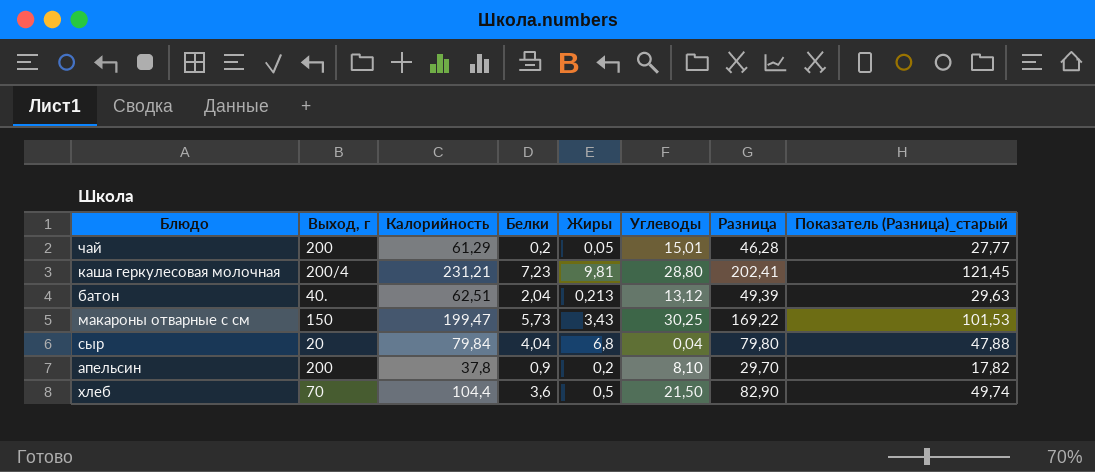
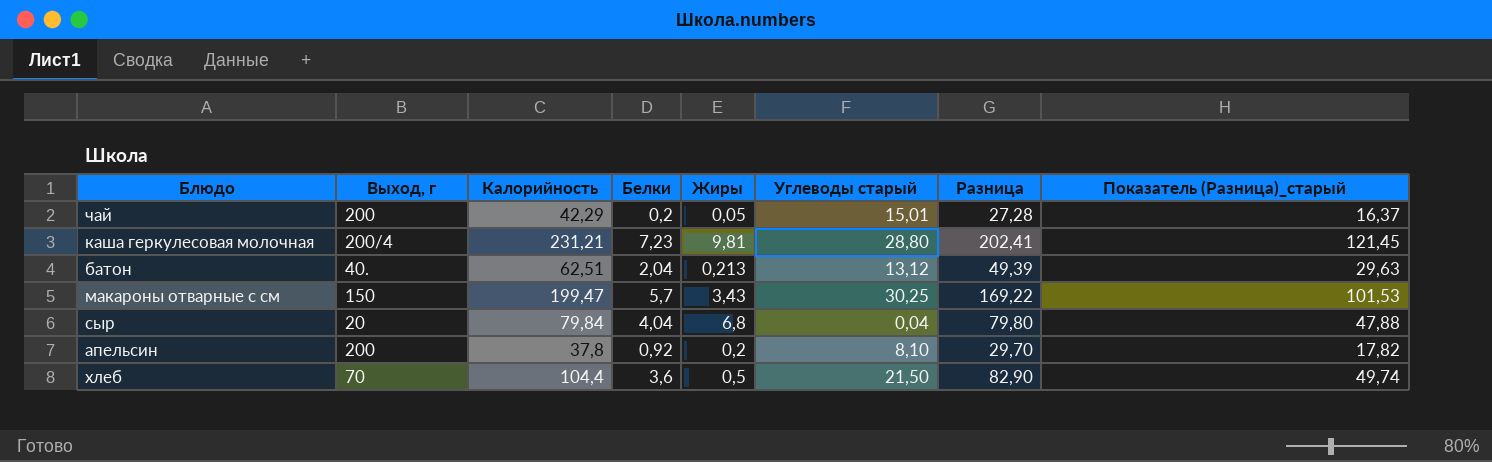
column name: Углеводы -> Углеводы старый
чай | Калорийность: 61,29 -> 42,29
чай | Разница: 46,28 -> 27,28
чай | Показатель (Разница)_старый: 27,77 -> 16,37
макароны отварные с см | Белки: 5,73 -> 5,7
апельсин | Белки: 0,9 -> 0,92

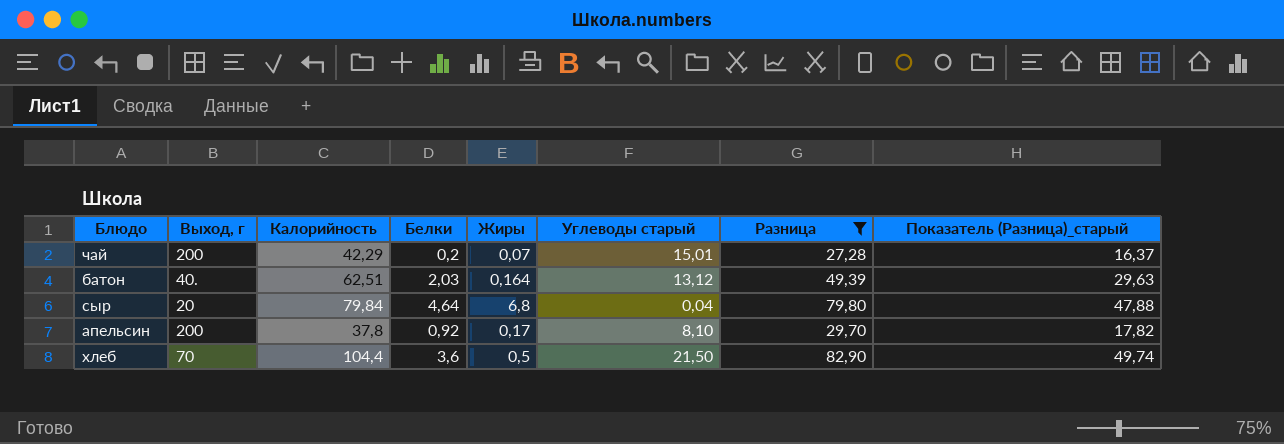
filter: none -> Разница <= 82,90
чай | Жиры: 0,05 -> 0,07
батон | Белки: 2,04 -> 2,03
батон | Жиры: 0,213 -> 0,164
сыр | Белки: 4,04 -> 4,64
апельсин | Жиры: 0,2 -> 0,17

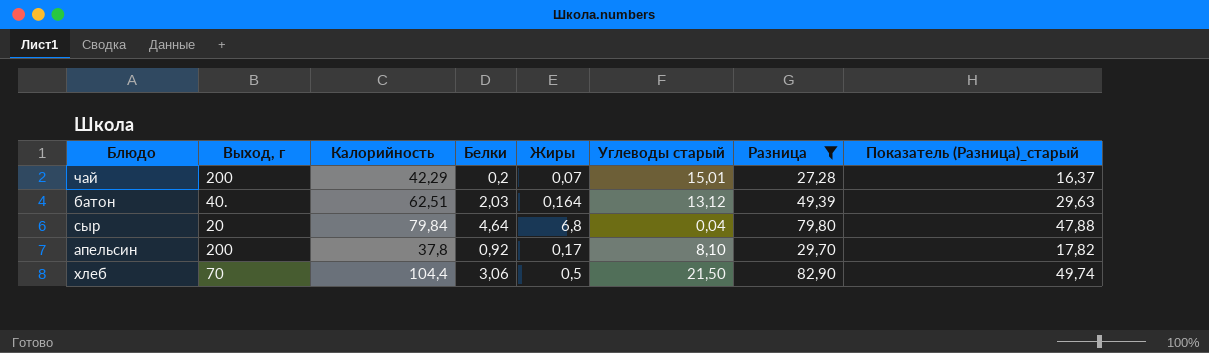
хлеб | Белки: 3,6 -> 3,06

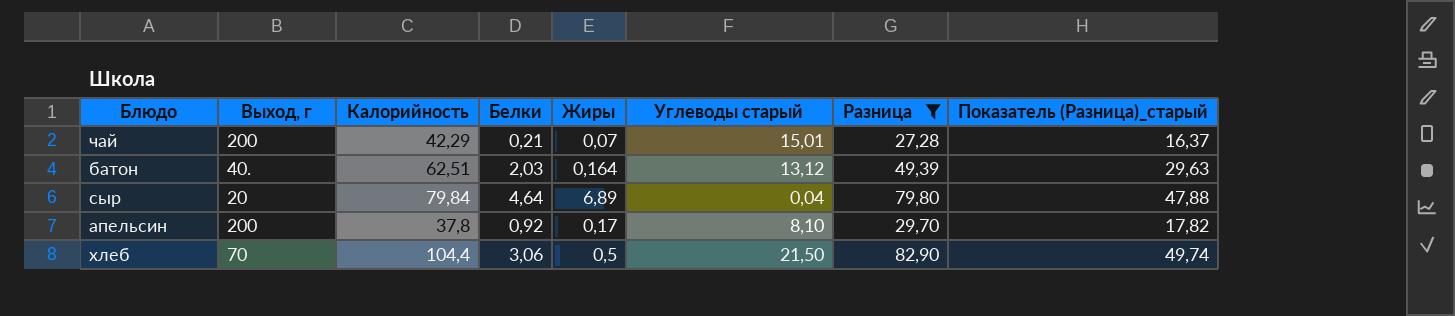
чай | Белки: 0,2 -> 0,21
сыр | Жиры: 6,8 -> 6,89

